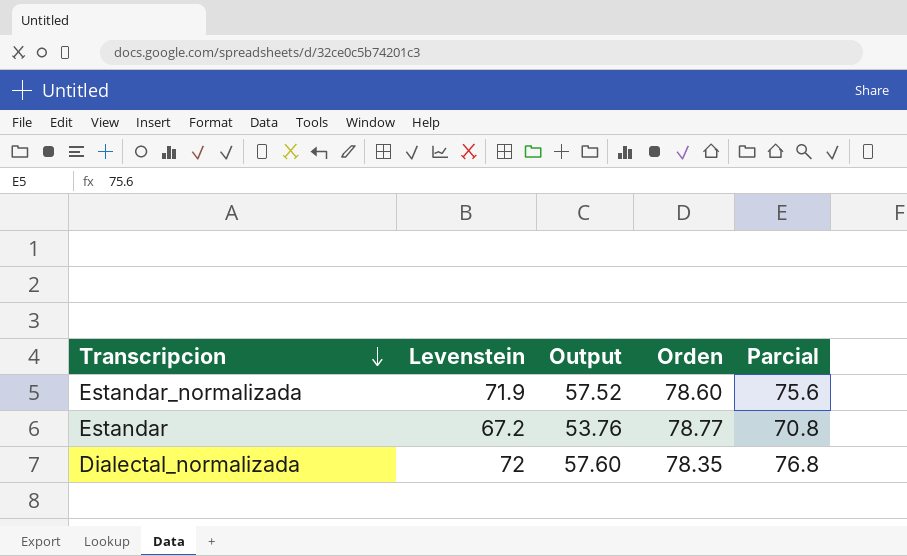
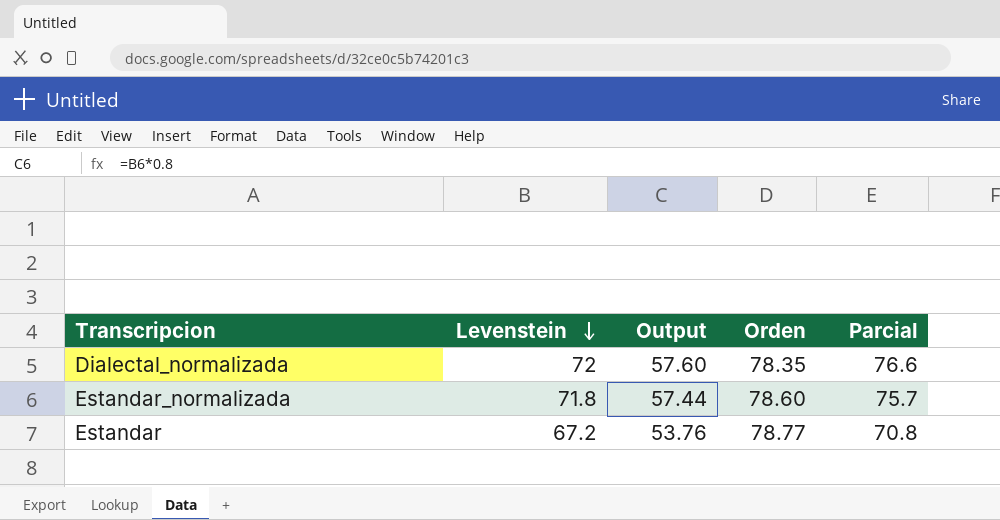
row order: Transcripcion descending -> Levenstein descending
Dialectal_normalizada | Parcial: 76.8 -> 76.6
Estandar_normalizada | Levenstein: 71.9 -> 71.8
Estandar_normalizada | Output: 57.52 -> 57.44
Estandar_normalizada | Parcial: 75.6 -> 75.7

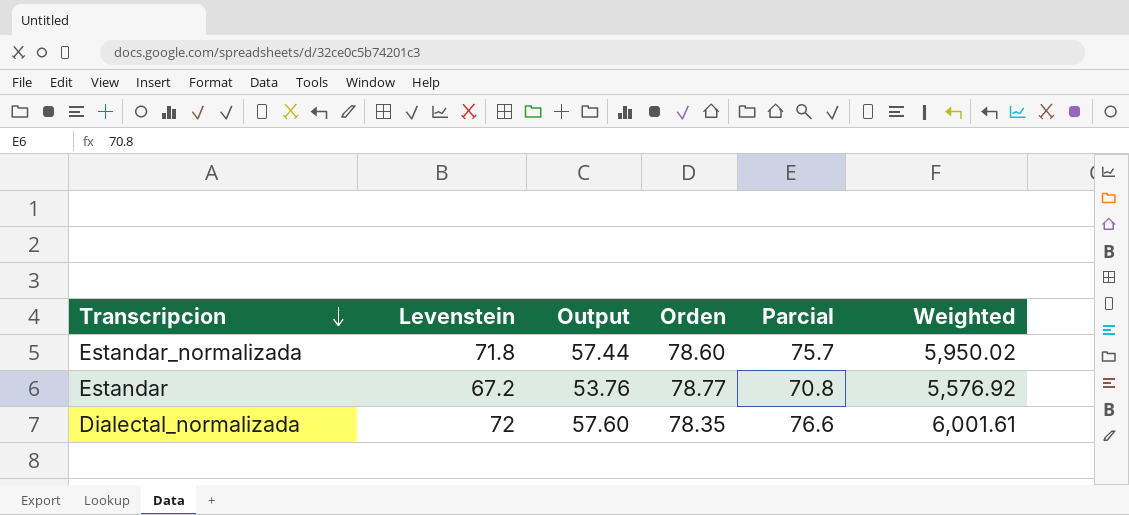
row order: Levenstein descending -> Transcripcion descending
column Weighted | formula: none -> [Orden] * [Parcial]

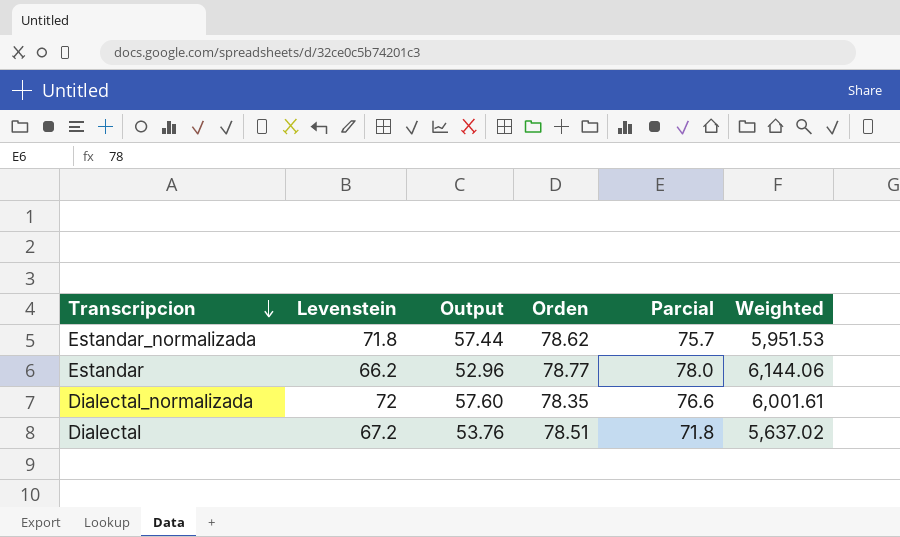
Estandar_normalizada | Orden: 78.60 -> 78.62
Estandar_normalizada | Weighted: 5,950.02 -> 5,951.53
Estandar | Levenstein: 67.2 -> 66.2
Estandar | Output: 53.76 -> 52.96
Estandar | Parcial: 70.8 -> 78.0
Estandar | Weighted: 5,576.92 -> 6,144.06
row Dialectal: none -> 67.2 | 53.76 | 78.51 | 71.8 | 5,637.02

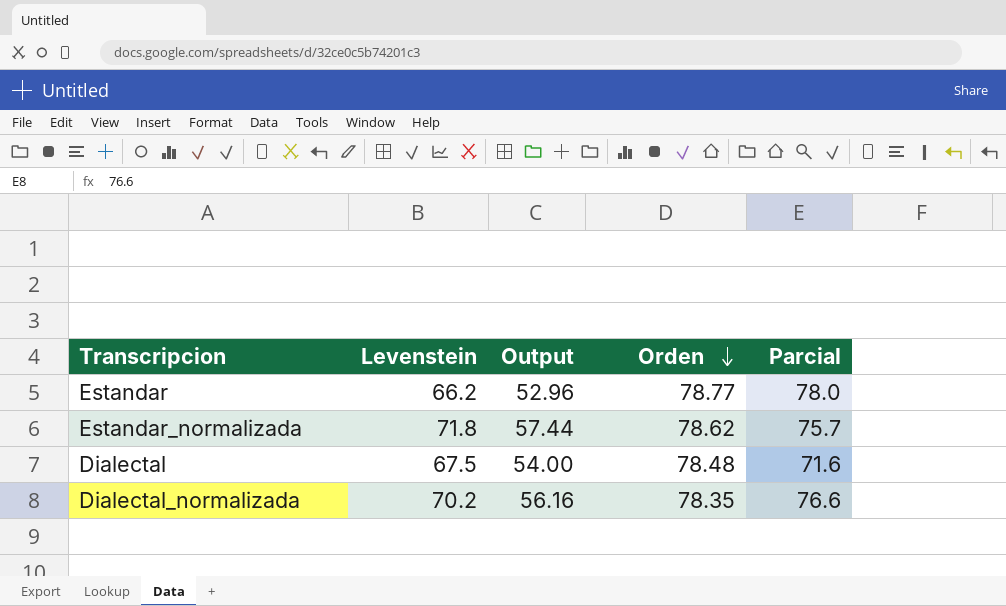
row order: Transcripcion descending -> Orden descending
column Weighted | formula: [Orden] * [Parcial] -> none
Dialectal | Levenstein: 67.2 -> 67.5
Dialectal | Output: 53.76 -> 54.00
Dialectal | Orden: 78.51 -> 78.48
Dialectal | Parcial: 71.8 -> 71.6
Dialectal_normalizada | Levenstein: 72 -> 70.2
Dialectal_normalizada | Output: 57.60 -> 56.16

